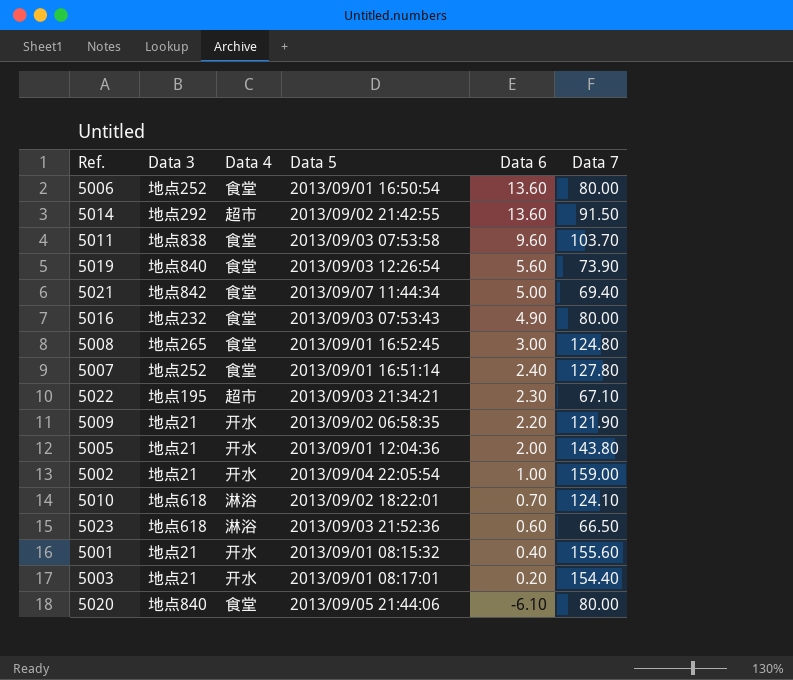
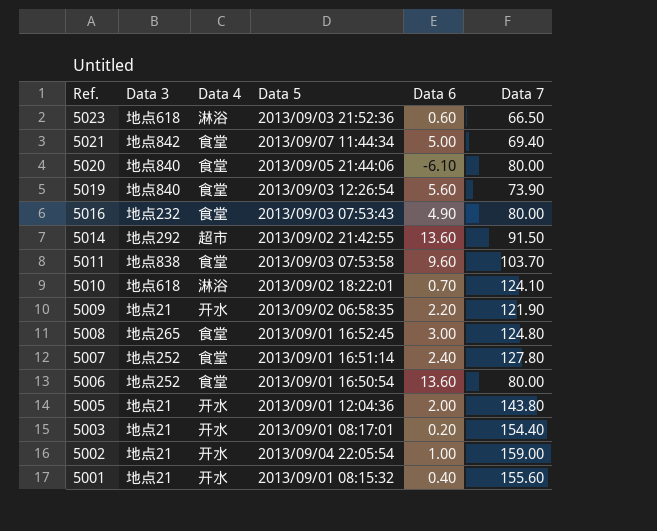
row order: Data 6 descending -> Ref. descending
row 5022: 地点195 | 超市 | 2013/09/03 21:34:21 | 2.30 | 67.10 -> none

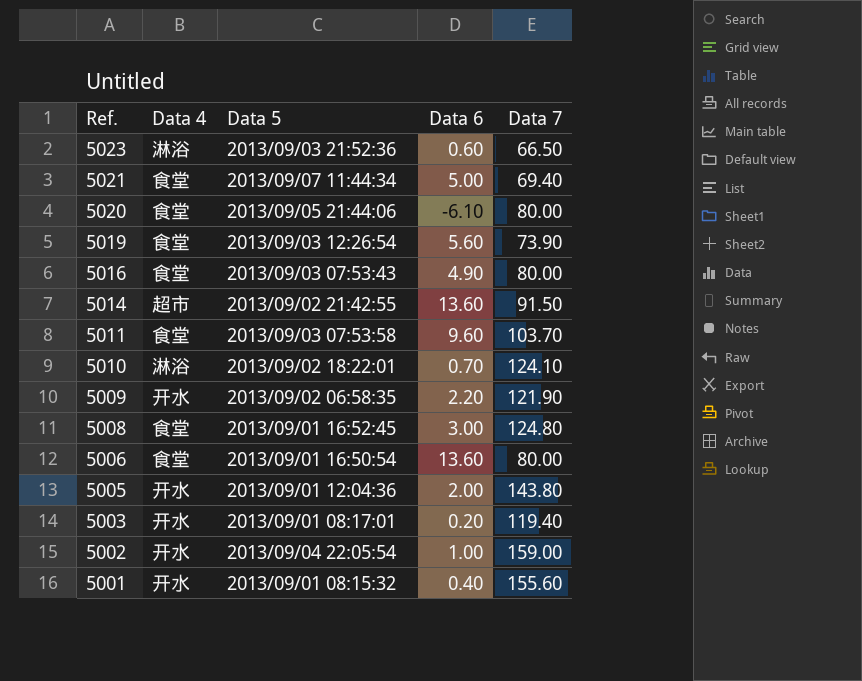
column Data 3 | position: 2 -> none
row 5007: 地点252 | 食堂 | 2013/09/01 16:51:14 | 2.40 | 127.80 -> none
5003 | Data 7: 154.40 -> 119.40

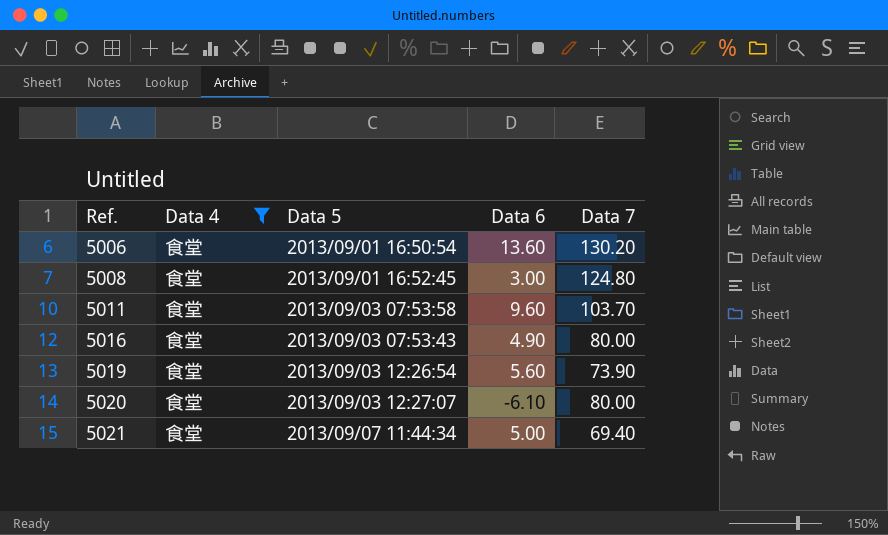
filter: none -> Data 4 = 食堂
row order: Ref. descending -> Ref. ascending
5006 | Data 7: 80.00 -> 130.20
5020 | Data 5: 2013/09/05 21:44:06 -> 2013/09/03 12:27:07

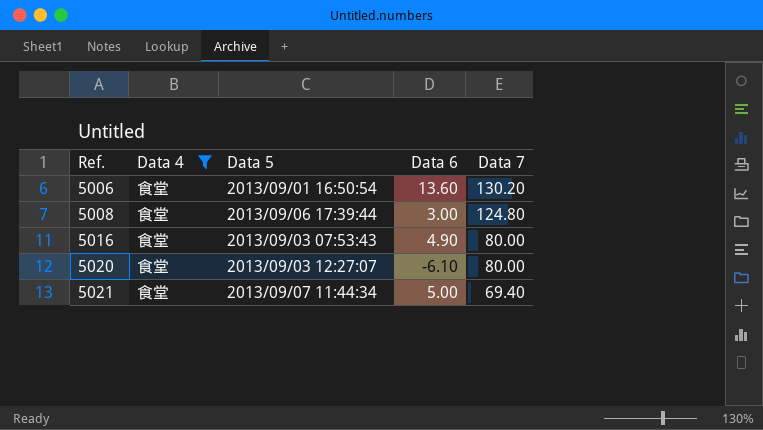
row 5011: 食堂 | 2013/09/03 07:53:58 | 9.60 | 103.70 -> none
row 5019: 食堂 | 2013/09/03 12:26:54 | 5.60 | 73.90 -> none
5008 | Data 5: 2013/09/01 16:52:45 -> 2013/09/06 17:39:44

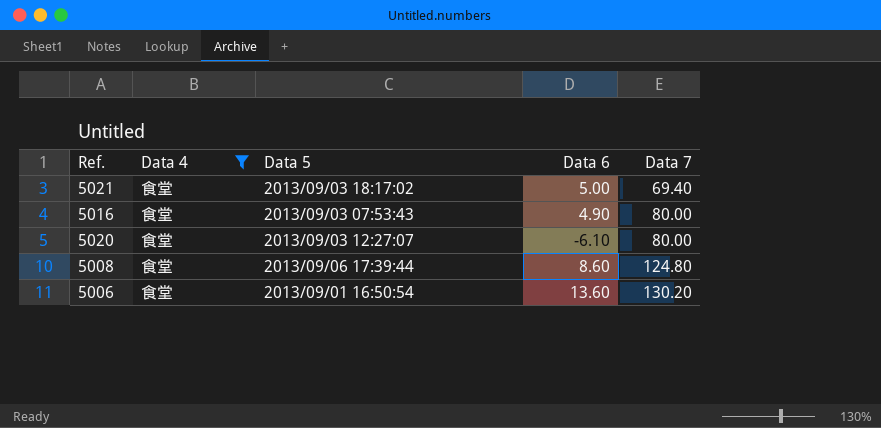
row order: Ref. ascending -> Data 7 ascending
5021 | Data 5: 2013/09/07 11:44:34 -> 2013/09/03 18:17:02
5008 | Data 6: 3.00 -> 8.60

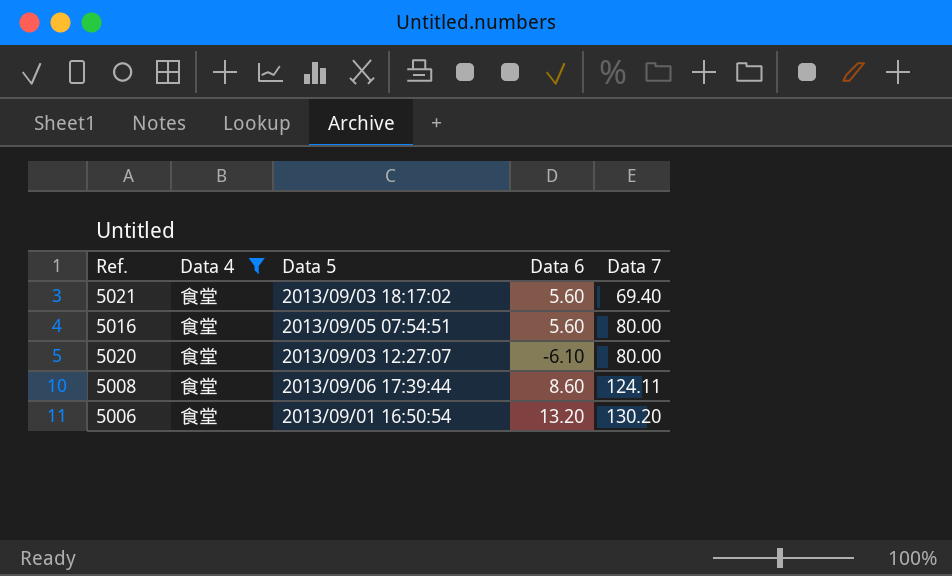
5021 | Data 6: 5.00 -> 5.60
5016 | Data 5: 2013/09/03 07:53:43 -> 2013/09/05 07:54:51
5016 | Data 6: 4.90 -> 5.60
5008 | Data 7: 124.80 -> 124.11
5006 | Data 6: 13.60 -> 13.20

